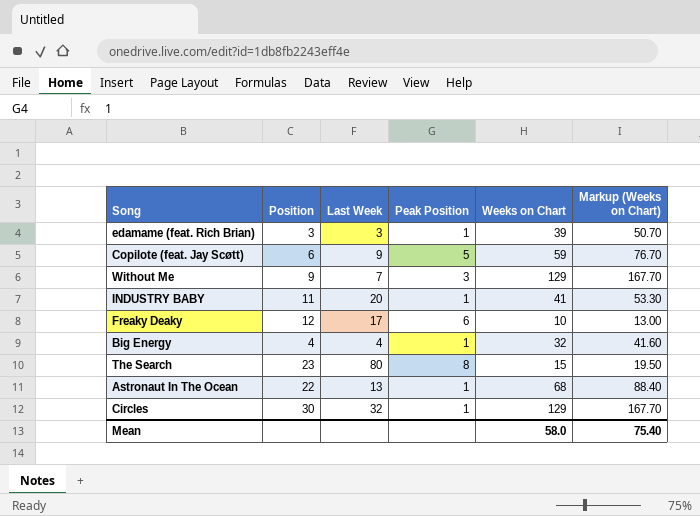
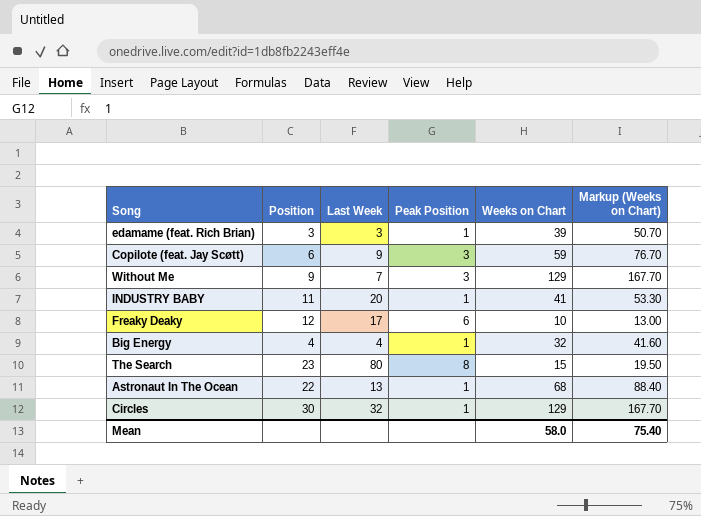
Copilote (feat. Jay Scøtt) | Peak Position: 5 -> 3

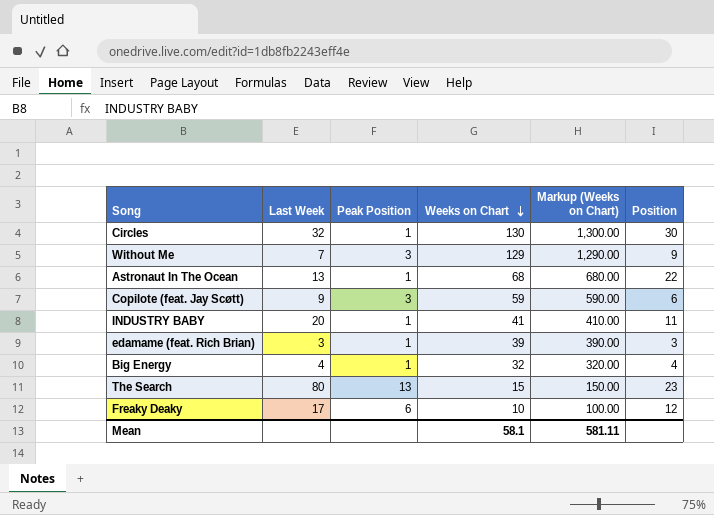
row order: none -> Weeks on Chart descending
column Markup (Weeks on Chart) | formula: [Weeks on Chart] * 1.3 -> [Weeks on Chart] * 10
column Position | position: 2 -> 6
Circles | Weeks on Chart: 129 -> 130
The Search | Peak Position: 8 -> 13
Mean | Weeks on Chart: 58.0 -> 58.1
Mean | Markup (Weeks on Chart): 75.40 -> 581.11

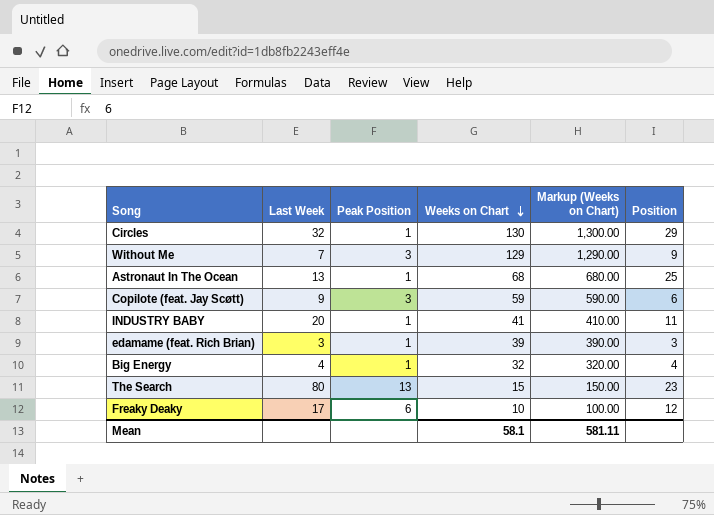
Circles | Position: 30 -> 29
Astronaut In The Ocean | Position: 22 -> 25

